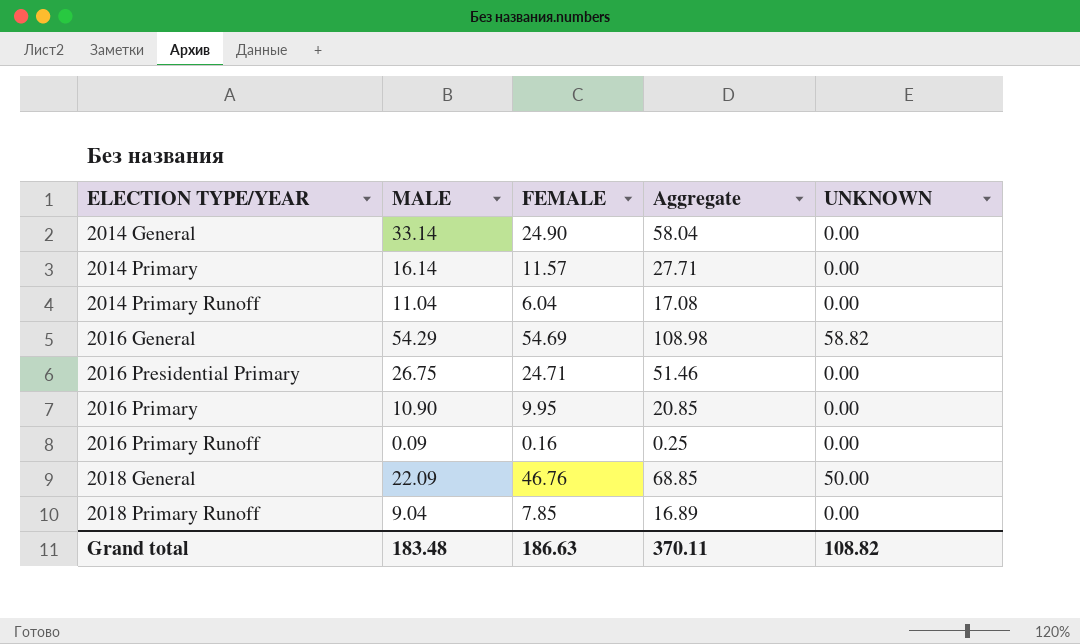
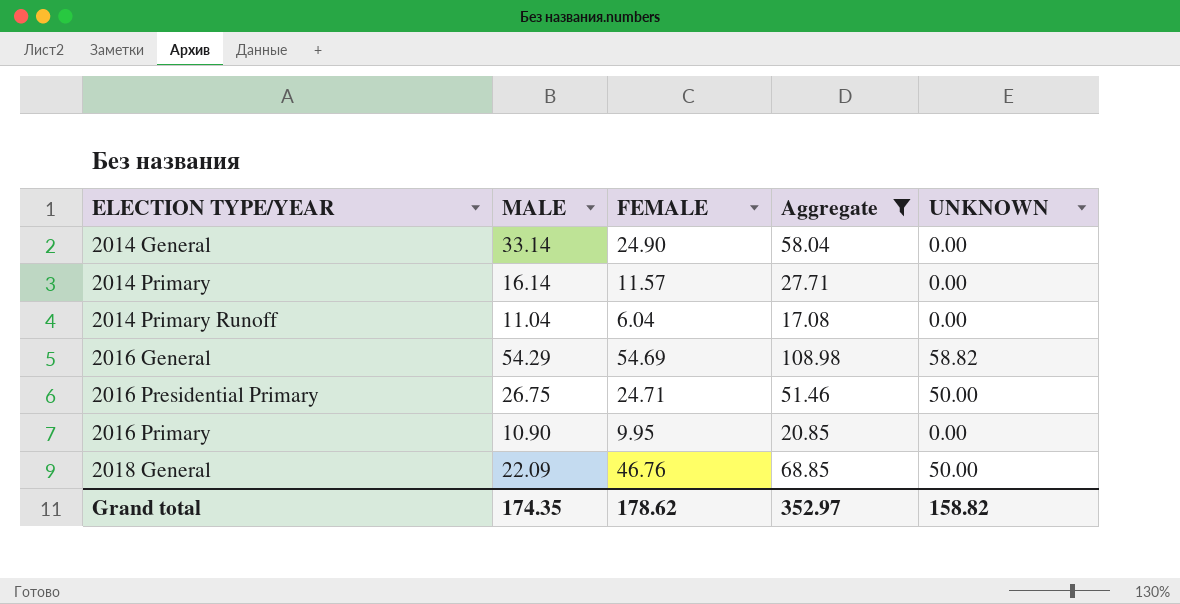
filter: none -> Aggregate >= 17.08
2016 Presidential Primary | UNKNOWN: 0.00 -> 50.00
Grand total | MALE: 183.48 -> 174.35
Grand total | FEMALE: 186.63 -> 178.62
Grand total | Aggregate: 370.11 -> 352.97
Grand total | UNKNOWN: 108.82 -> 158.82

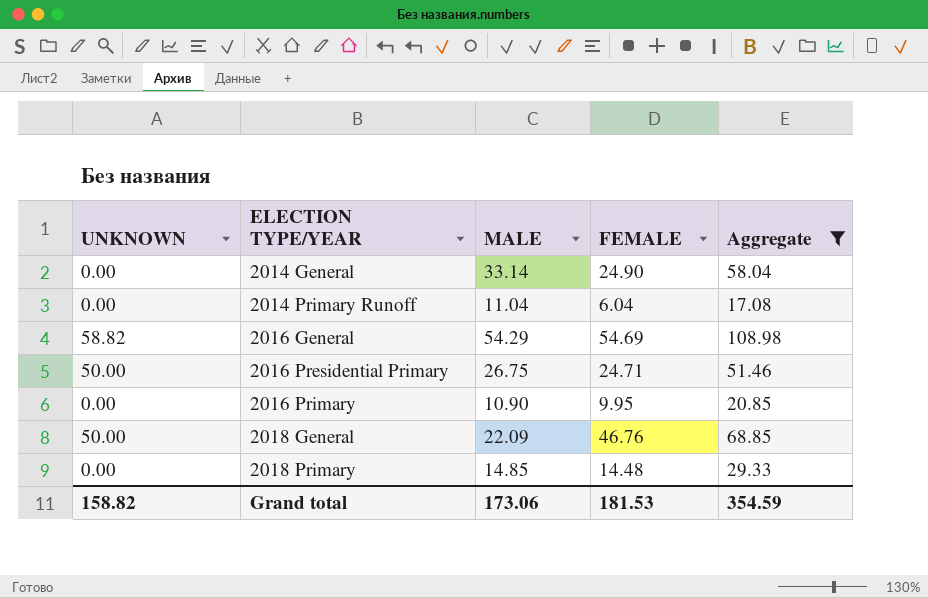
column UNKNOWN | position: 5 -> 1
row 2014 Primary: 16.14 | 11.57 | 27.71 | 0.00 -> none
row 2018 Primary: none -> 0.00 | 14.85 | 14.48 | 29.33
Grand total | MALE: 174.35 -> 173.06
Grand total | FEMALE: 178.62 -> 181.53
Grand total | Aggregate: 352.97 -> 354.59

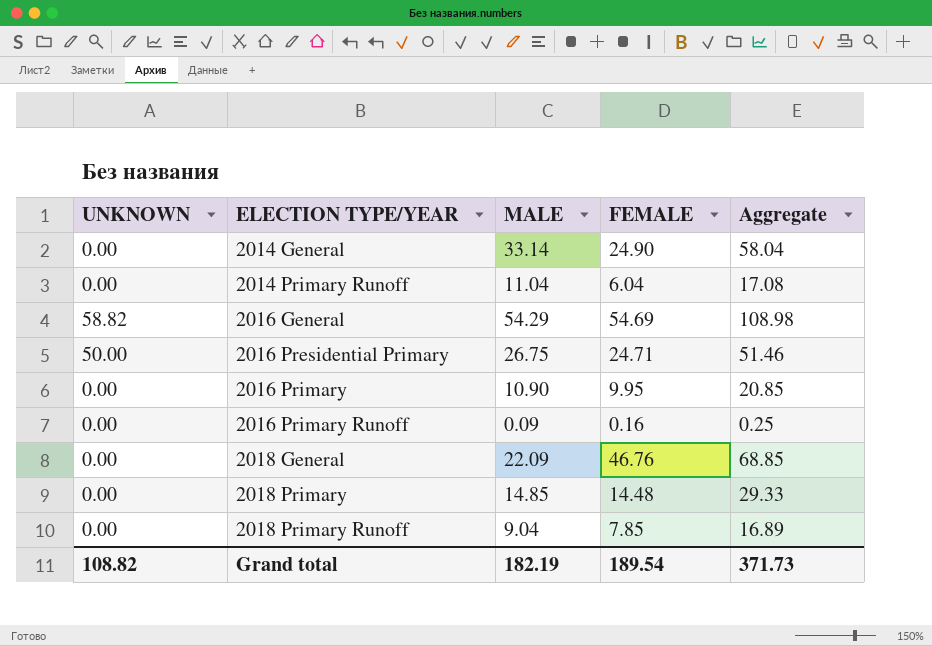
filter: Aggregate >= 17.08 -> none
2018 General | UNKNOWN: 50.00 -> 0.00
Grand total | UNKNOWN: 158.82 -> 108.82
Grand total | MALE: 173.06 -> 182.19
Grand total | FEMALE: 181.53 -> 189.54
Grand total | Aggregate: 354.59 -> 371.73

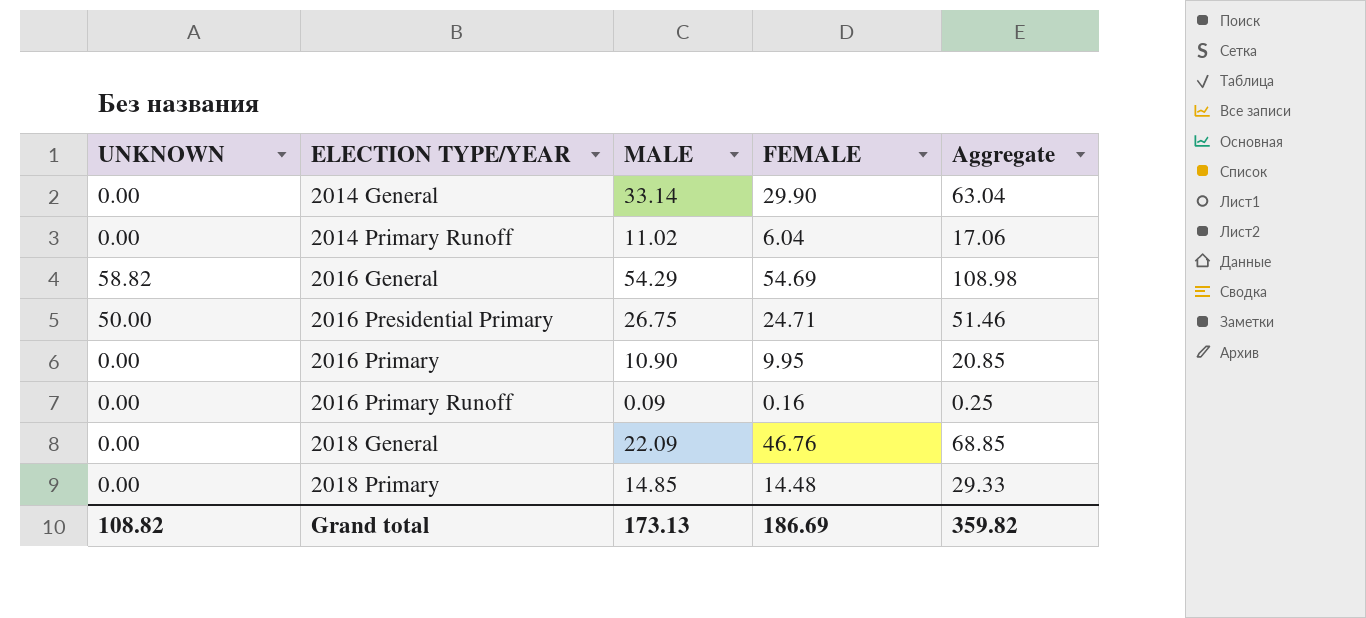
row 2018 Primary Runoff: 0.00 | 9.04 | 7.85 | 16.89 -> none
2014 General | FEMALE: 24.90 -> 29.90
2014 General | Aggregate: 58.04 -> 63.04
2014 Primary Runoff | MALE: 11.04 -> 11.02
2014 Primary Runoff | Aggregate: 17.08 -> 17.06
Grand total | MALE: 182.19 -> 173.13
Grand total | FEMALE: 189.54 -> 186.69
Grand total | Aggregate: 371.73 -> 359.82

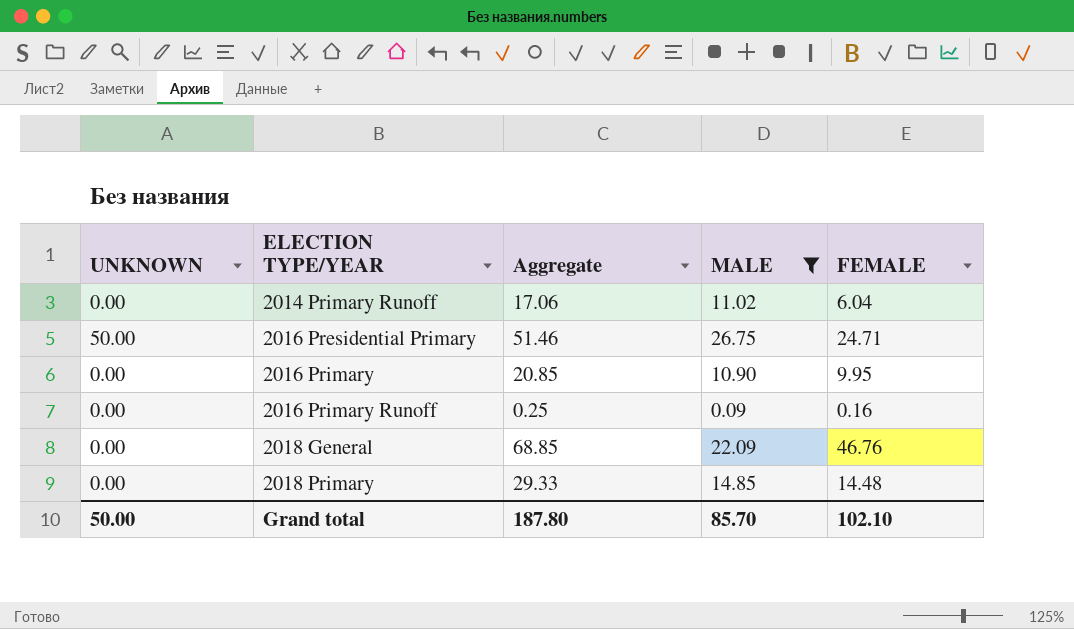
filter: none -> MALE <= 26.75
column Aggregate | position: 5 -> 3
Grand total | UNKNOWN: 108.82 -> 50.00
Grand total | Aggregate: 359.82 -> 187.80
Grand total | MALE: 173.13 -> 85.70
Grand total | FEMALE: 186.69 -> 102.10

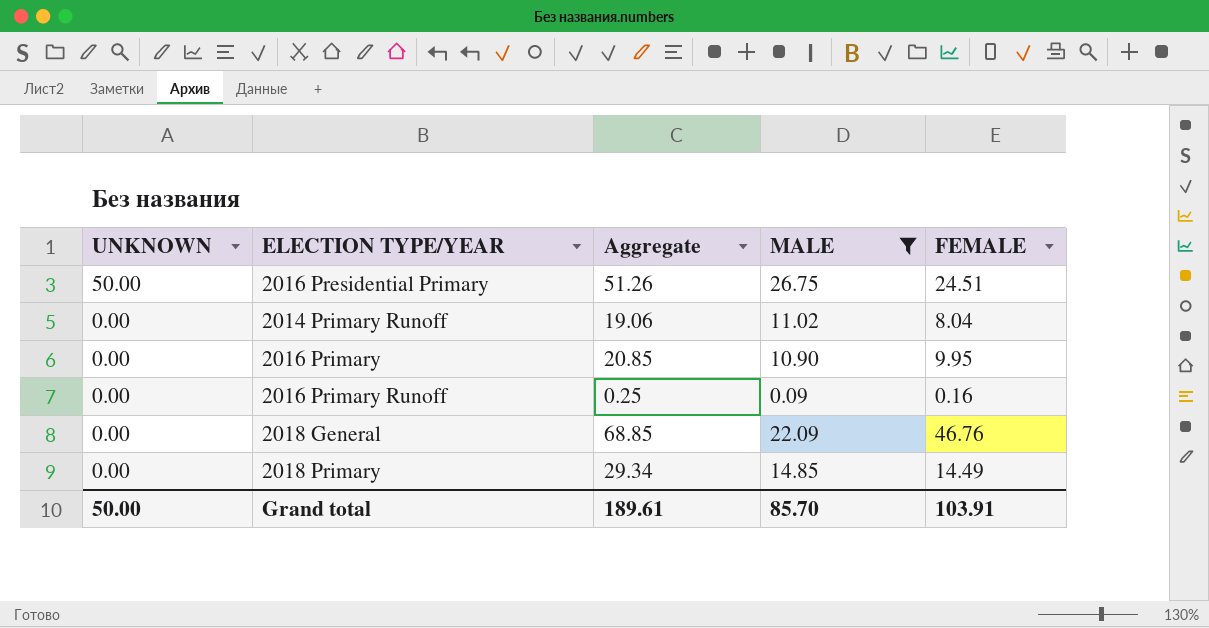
row order: ELECTION TYPE/YEAR ascending -> UNKNOWN descending
2016 Presidential Primary | Aggregate: 51.46 -> 51.26
2016 Presidential Primary | FEMALE: 24.71 -> 24.51
2014 Primary Runoff | Aggregate: 17.06 -> 19.06
2014 Primary Runoff | FEMALE: 6.04 -> 8.04
2018 Primary | Aggregate: 29.33 -> 29.34
2018 Primary | FEMALE: 14.48 -> 14.49
Grand total | Aggregate: 187.80 -> 189.61
Grand total | FEMALE: 102.10 -> 103.91

